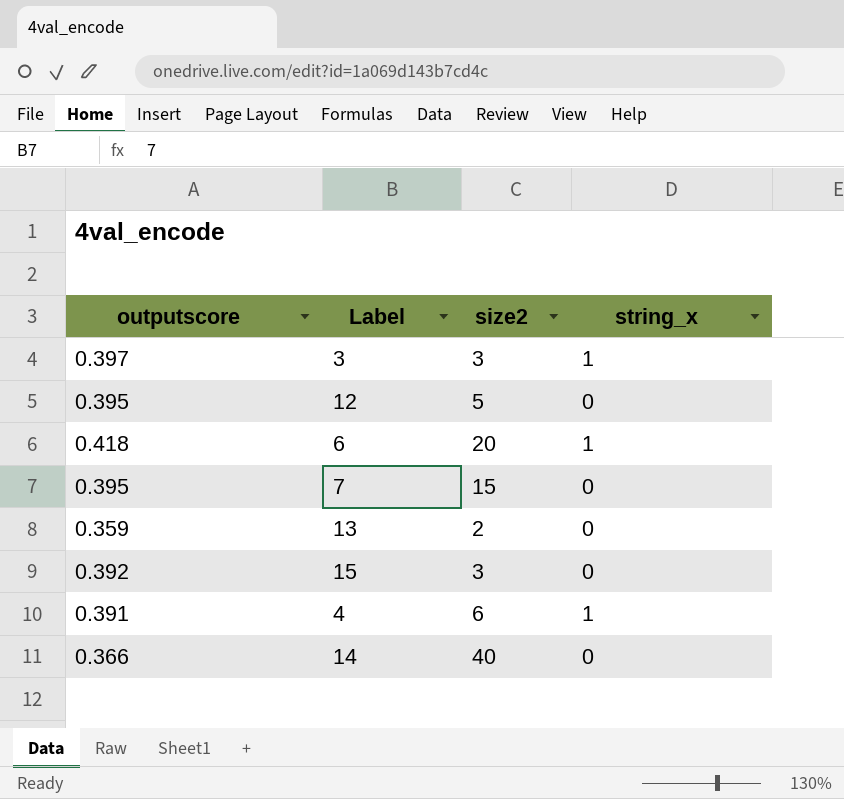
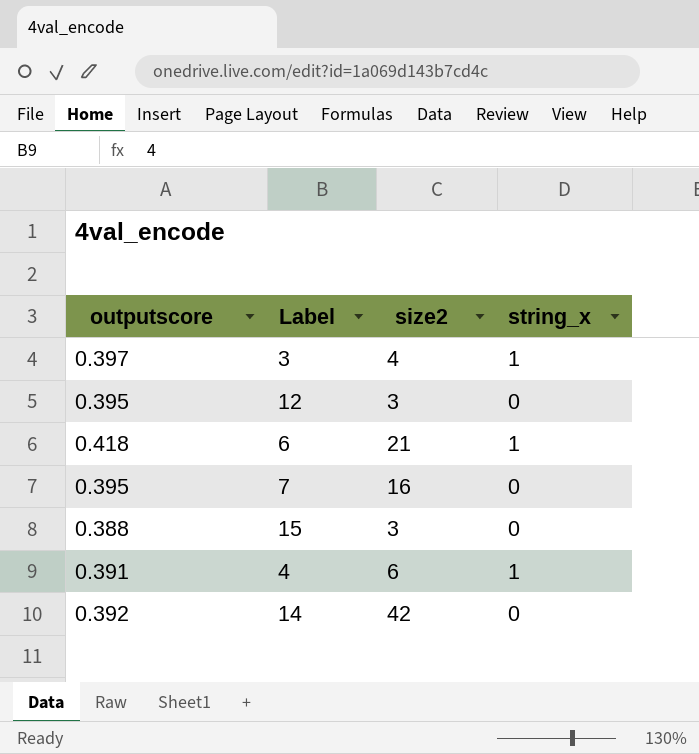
row 13: 0.359 | 2 | 0 -> none
3 | size2: 3 -> 4
12 | size2: 5 -> 3
6 | size2: 20 -> 21
7 | size2: 15 -> 16
15 | outputscore: 0.392 -> 0.388
14 | outputscore: 0.366 -> 0.392
14 | size2: 40 -> 42

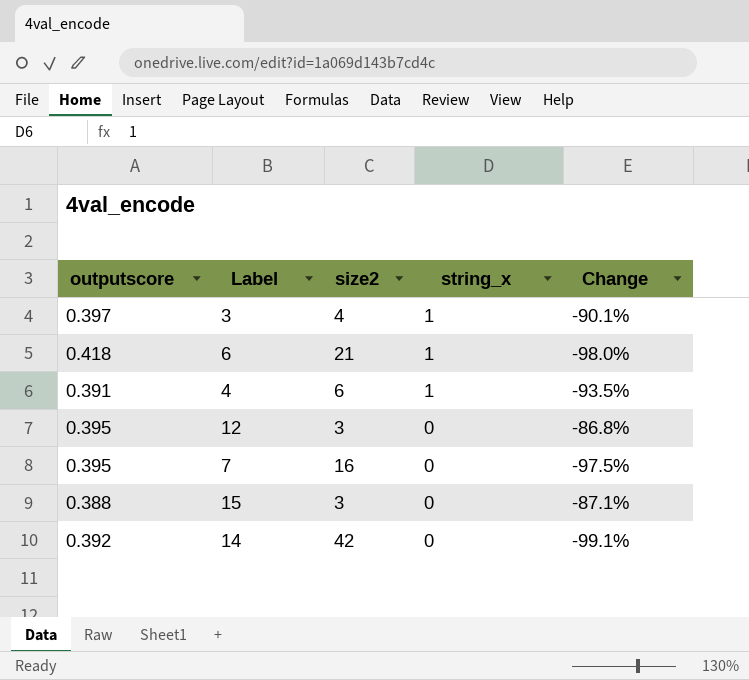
row order: none -> string_x descending
column Change | formula: none -> ([outputscore] - [size2]) / [size2]

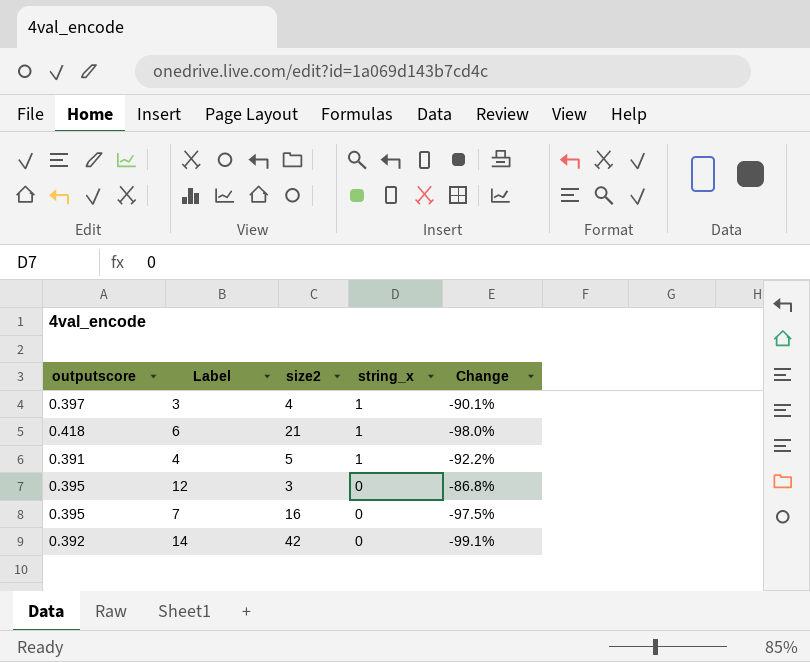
row 15: 0.388 | 3 | 0 | -87.1% -> none
4 | size2: 6 -> 5
4 | Change: -93.5% -> -92.2%

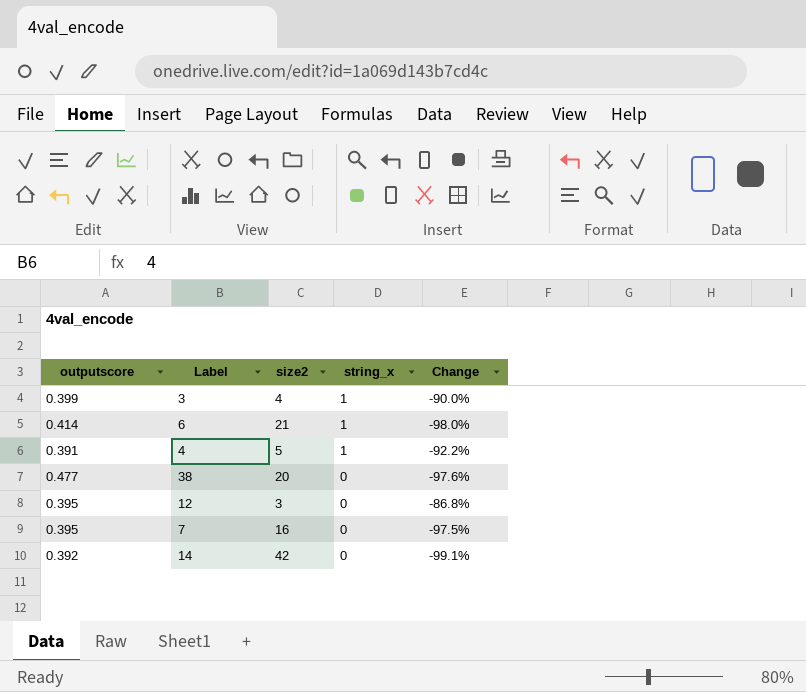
3 | outputscore: 0.397 -> 0.399
3 | Change: -90.1% -> -90.0%
6 | outputscore: 0.418 -> 0.414
row 38: none -> 0.477 | 20 | 0 | -97.6%

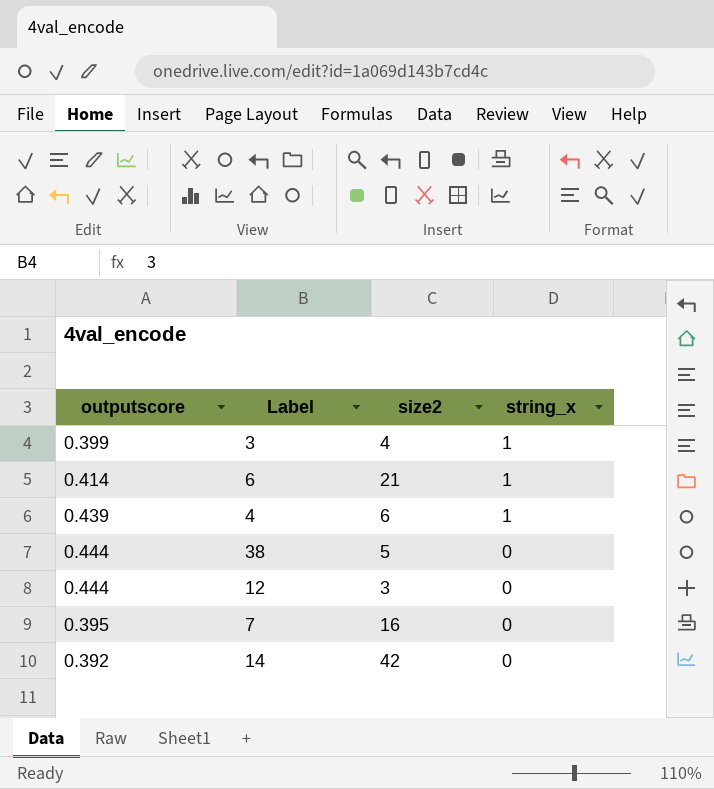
column Change | formula: ([outputscore] - [size2]) / [size2] -> none
4 | outputscore: 0.391 -> 0.439
4 | size2: 5 -> 6
38 | outputscore: 0.477 -> 0.444
38 | size2: 20 -> 5
12 | outputscore: 0.395 -> 0.444

